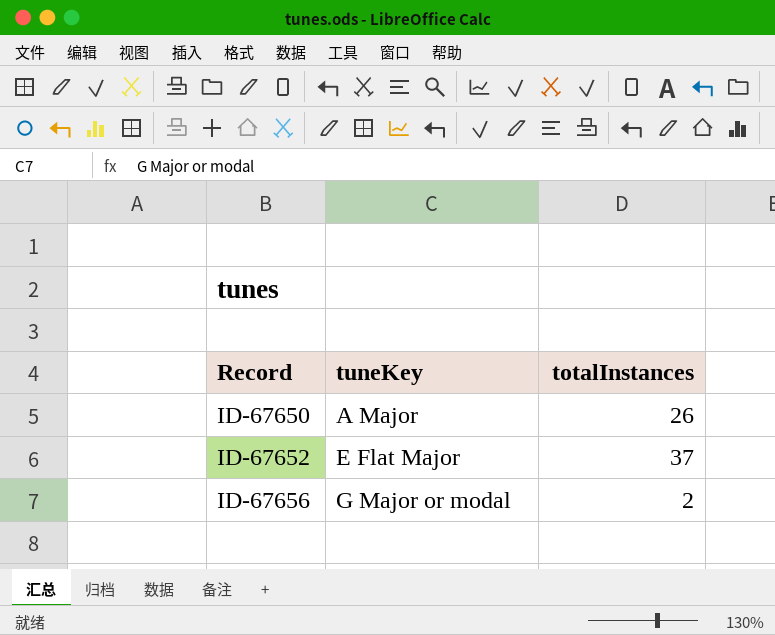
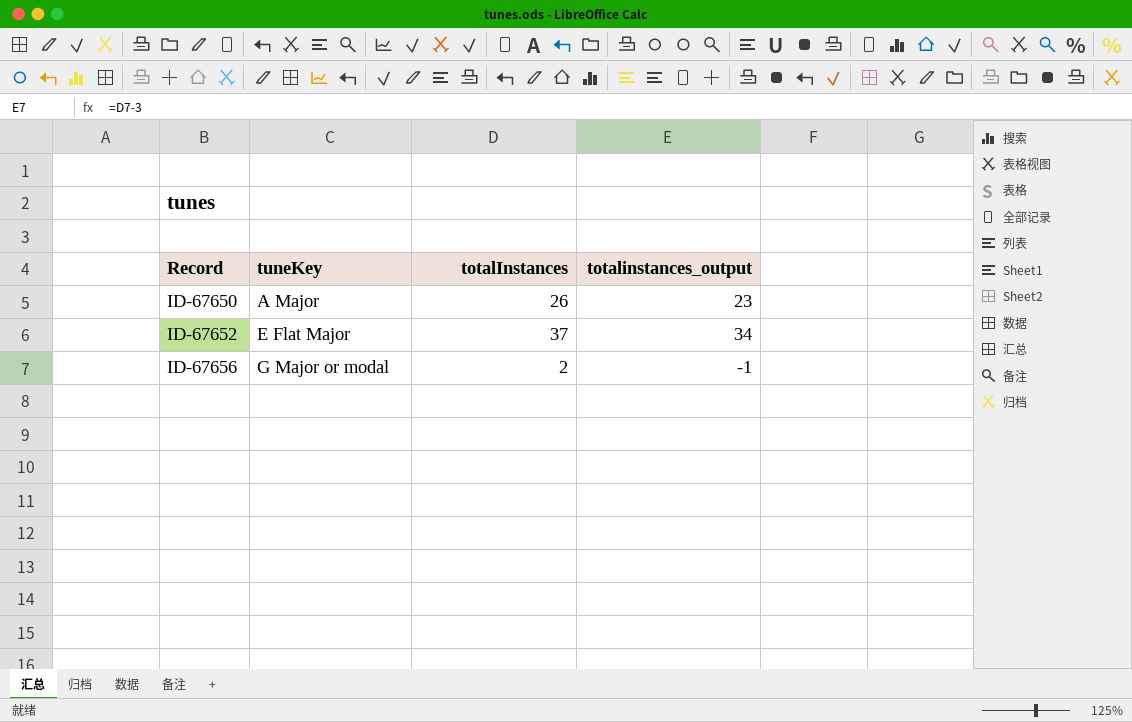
column totalinstances_output | formula: none -> [totalInstances] - 3

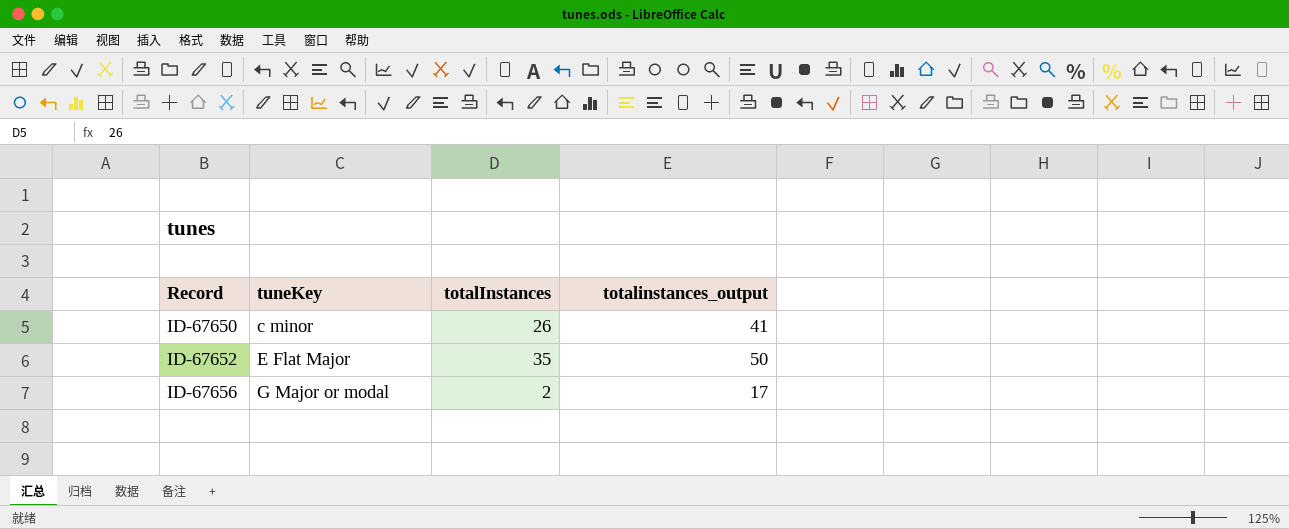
column totalinstances_output | formula: [totalInstances] - 3 -> [totalInstances] + 15
ID-67650 | tuneKey: A Major -> c minor
ID-67652 | totalInstances: 37 -> 35

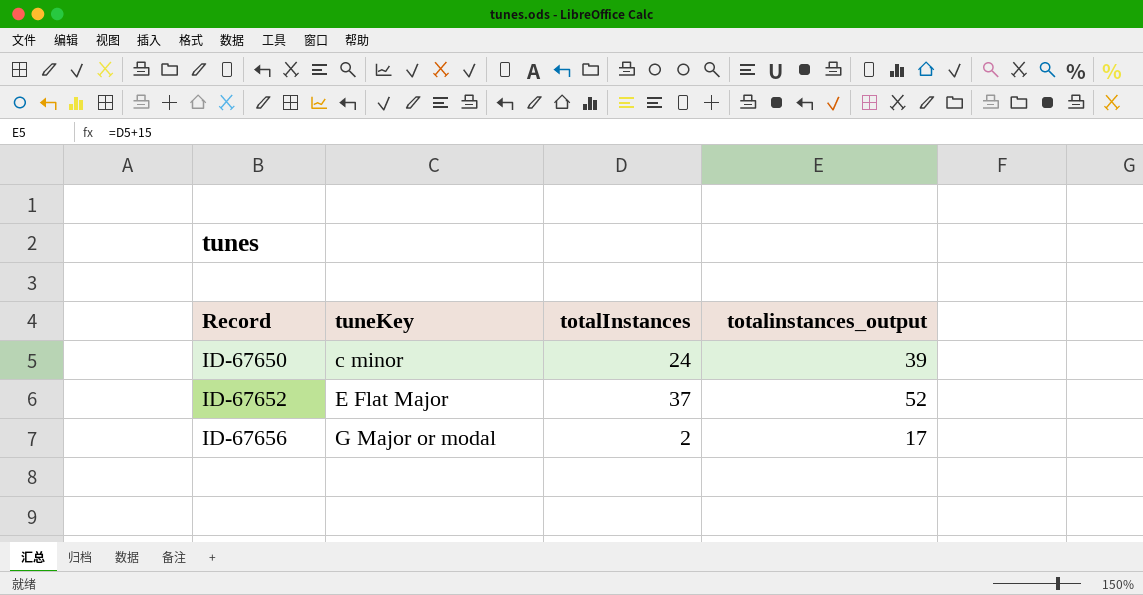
ID-67650 | totalInstances: 26 -> 24
ID-67650 | totalinstances_output: 41 -> 39
ID-67652 | totalInstances: 35 -> 37
ID-67652 | totalinstances_output: 50 -> 52

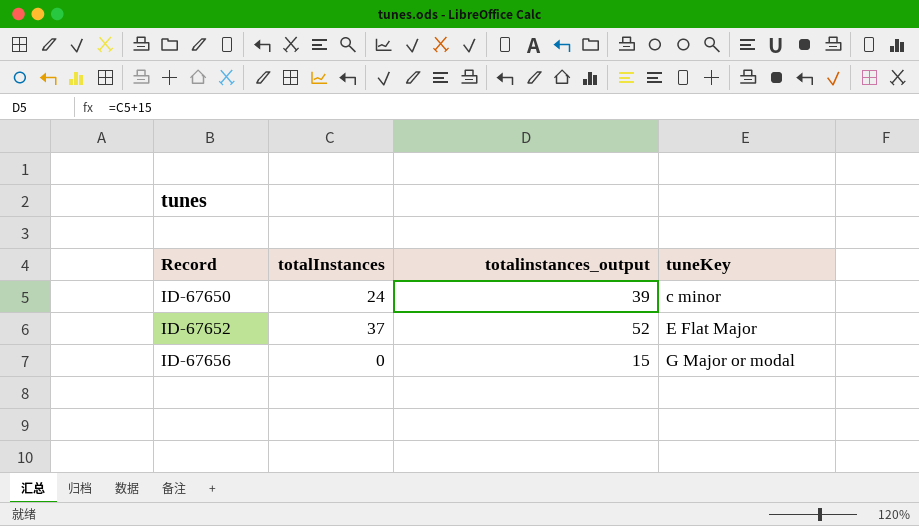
column tuneKey | position: 2 -> 4
ID-67656 | totalInstances: 2 -> 0
ID-67656 | totalinstances_output: 17 -> 15

